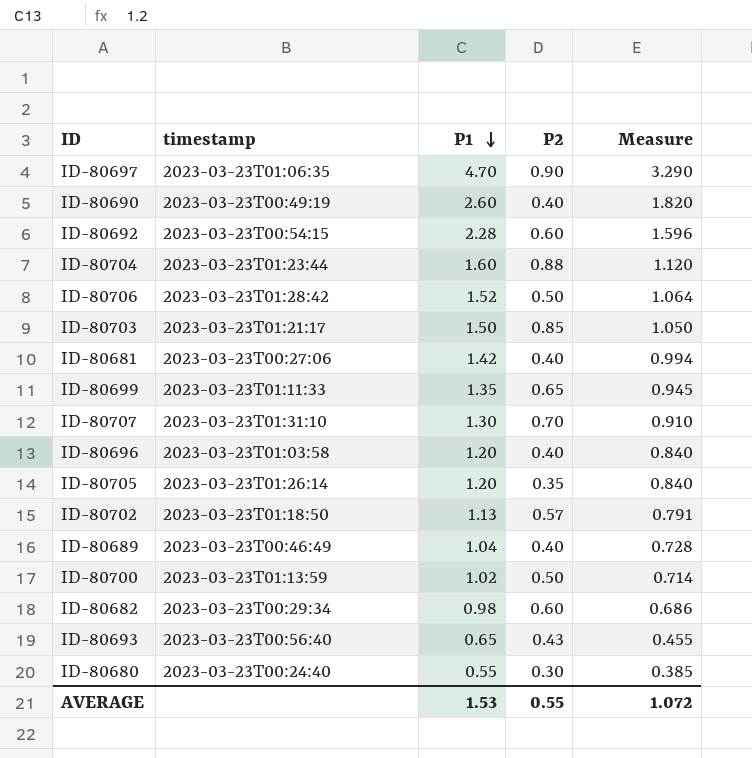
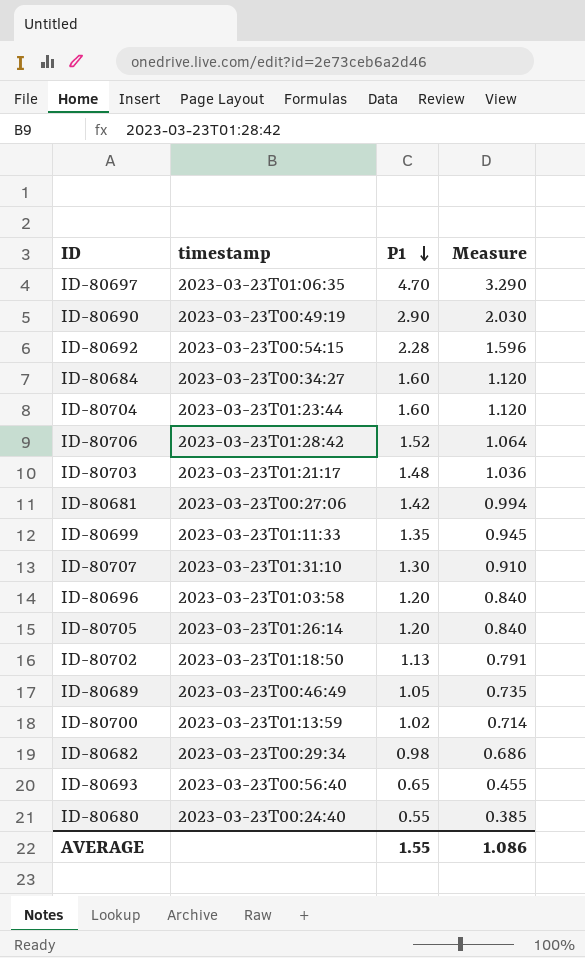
column P2 | position: 4 -> none
ID-80690 | P1: 2.60 -> 2.90
ID-80690 | Measure: 1.820 -> 2.030
row ID-80684: none -> 2023-03-23T00:34:27 | 1.60 | 1.120
ID-80703 | P1: 1.50 -> 1.48
ID-80703 | Measure: 1.050 -> 1.036
ID-80689 | P1: 1.04 -> 1.05
ID-80689 | Measure: 0.728 -> 0.735
AVERAGE | P1: 1.53 -> 1.55
AVERAGE | Measure: 1.072 -> 1.086

